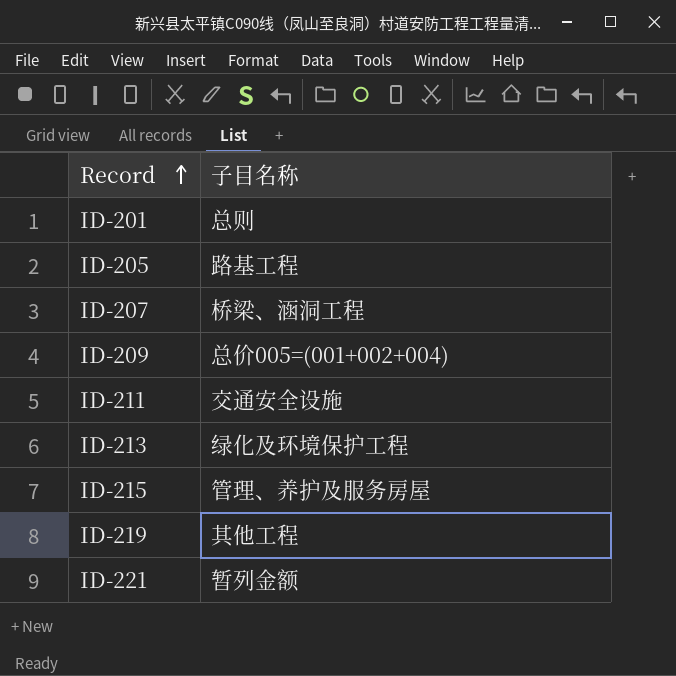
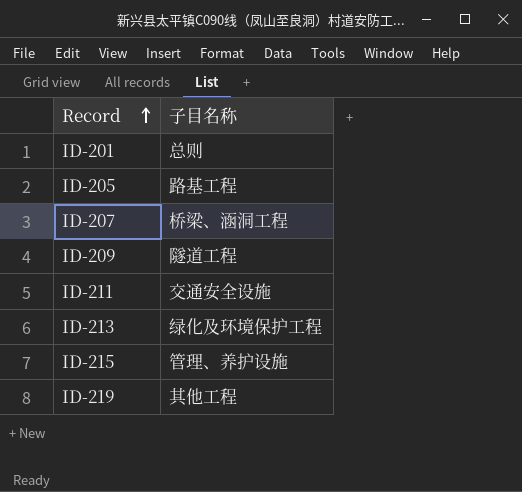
row ID-221: 暂列金额 -> none
ID-209 | 子目名称: 总价005=(001+002+004) -> 隧道工程
ID-215 | 子目名称: 管理、养护及服务房屋 -> 管理、养护设施

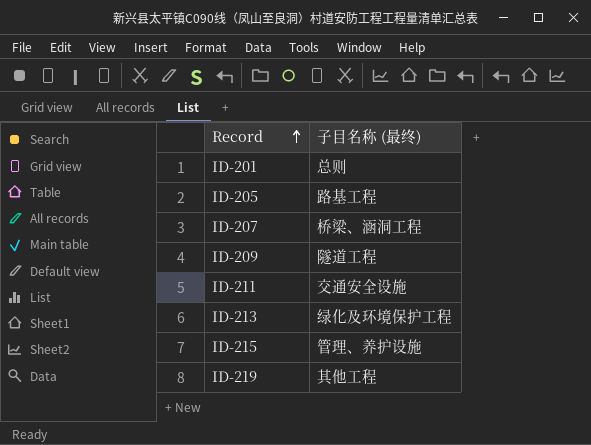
column name: 子目名称 -> 子目名称 (最终)

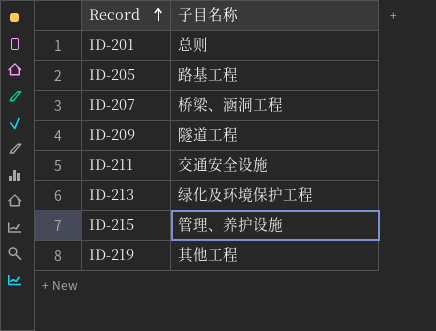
column name: 子目名称 (最终) -> 子目名称

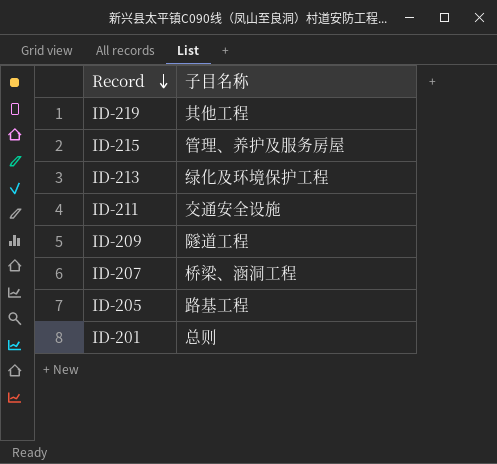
row order: Record ascending -> Record descending
ID-215 | 子目名称: 管理、养护设施 -> 管理、养护及服务房屋

